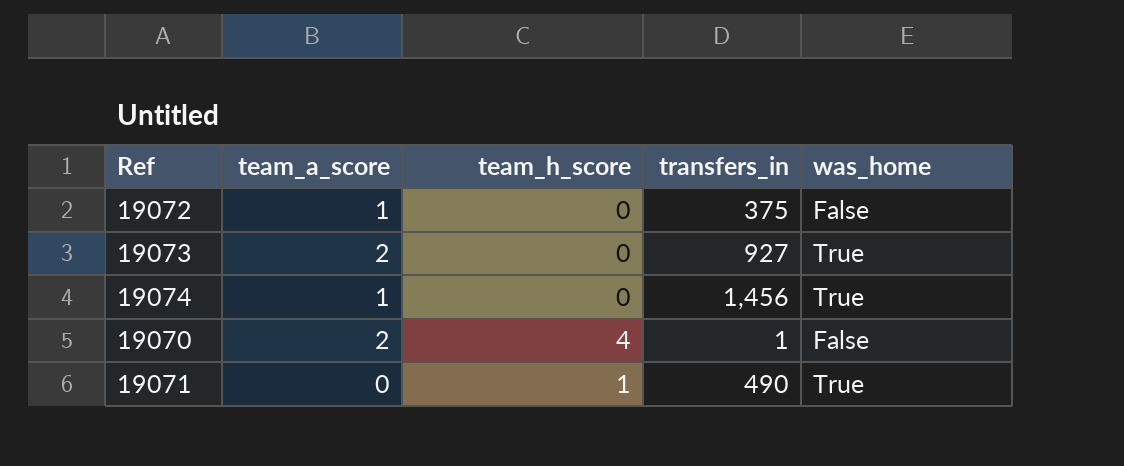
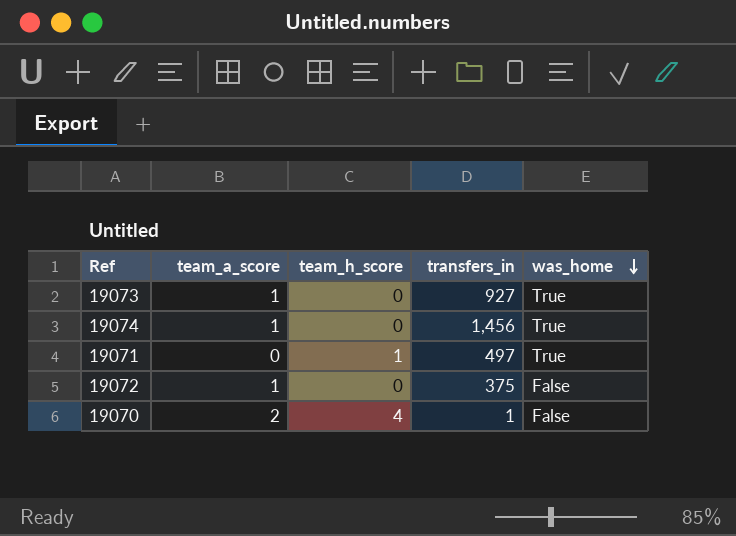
row order: none -> was_home descending
19073 | team_a_score: 2 -> 1
19071 | transfers_in: 490 -> 497

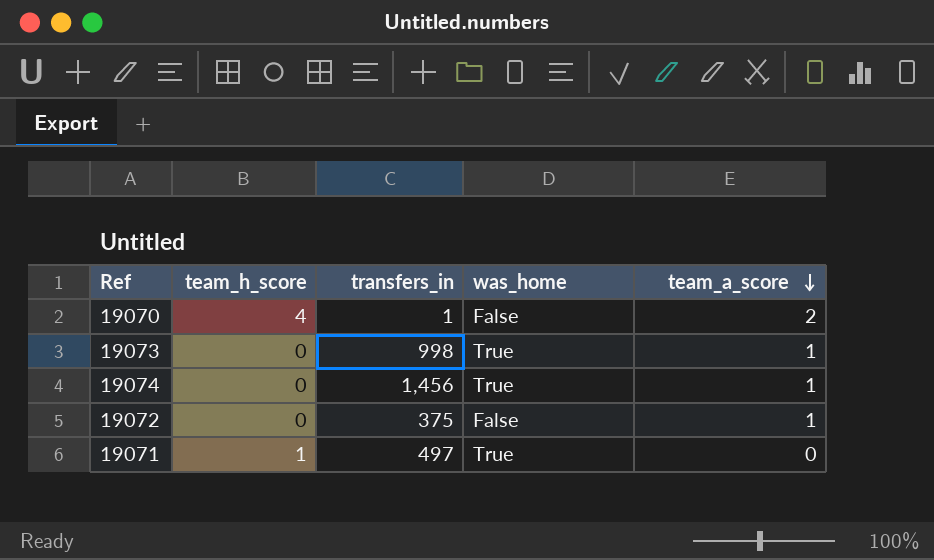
row order: was_home descending -> team_a_score descending
column team_a_score | position: 2 -> 5
19073 | transfers_in: 927 -> 998

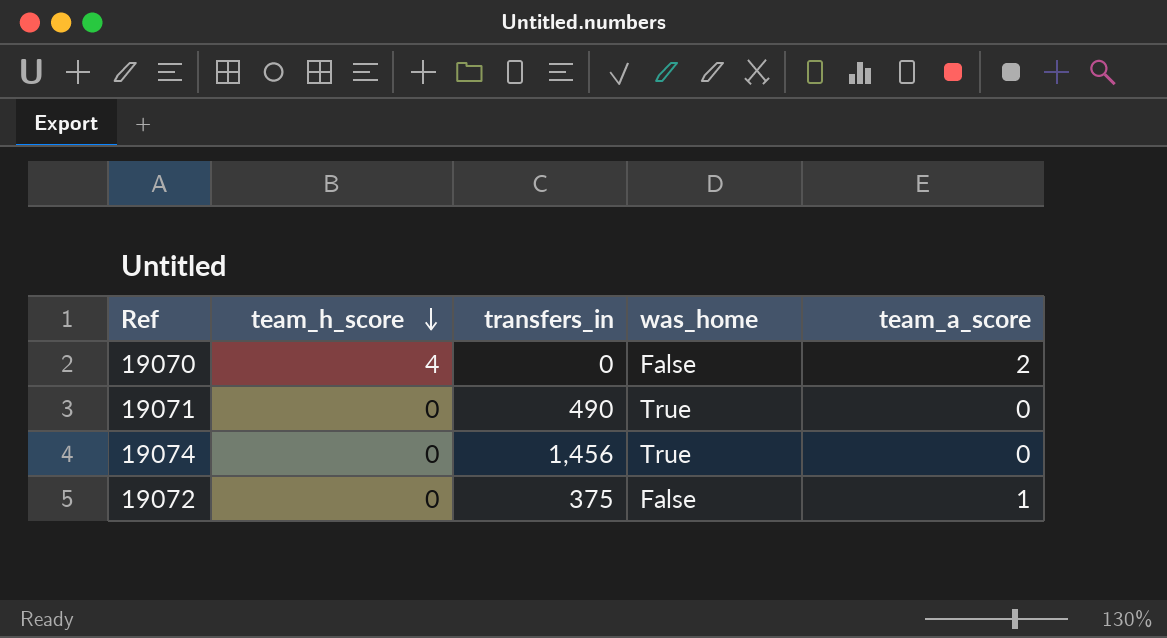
row order: team_a_score descending -> team_h_score descending
row 19073: 0 | 998 | True | 1 -> none
19070 | transfers_in: 1 -> 0
19071 | team_h_score: 1 -> 0
19071 | transfers_in: 497 -> 490
19074 | team_a_score: 1 -> 0

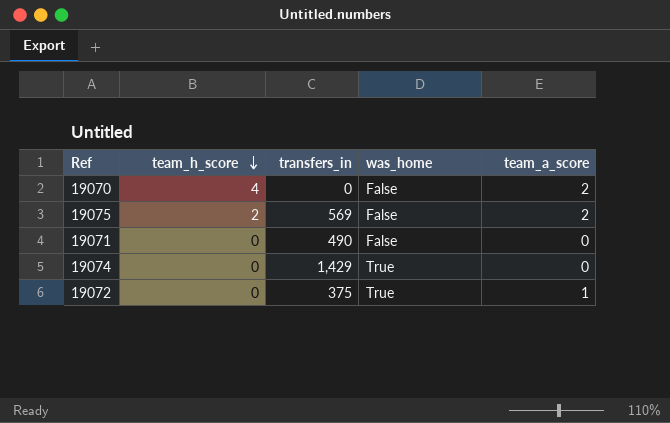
row 19075: none -> 2 | 569 | False | 2
19071 | was_home: True -> False
19074 | transfers_in: 1,456 -> 1,429
19072 | was_home: False -> True

